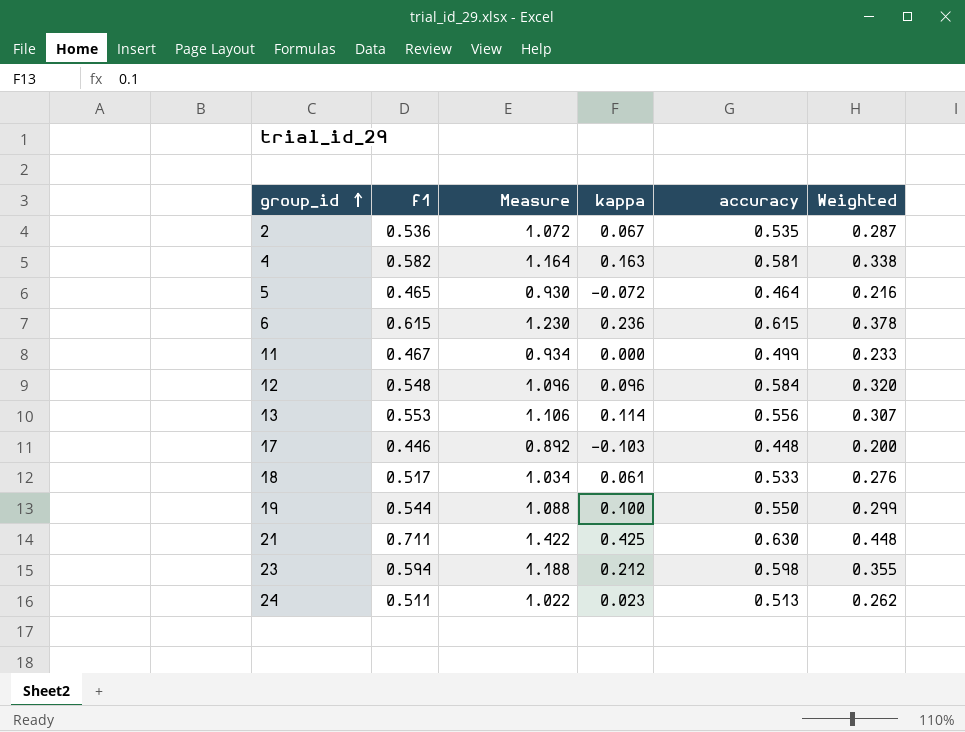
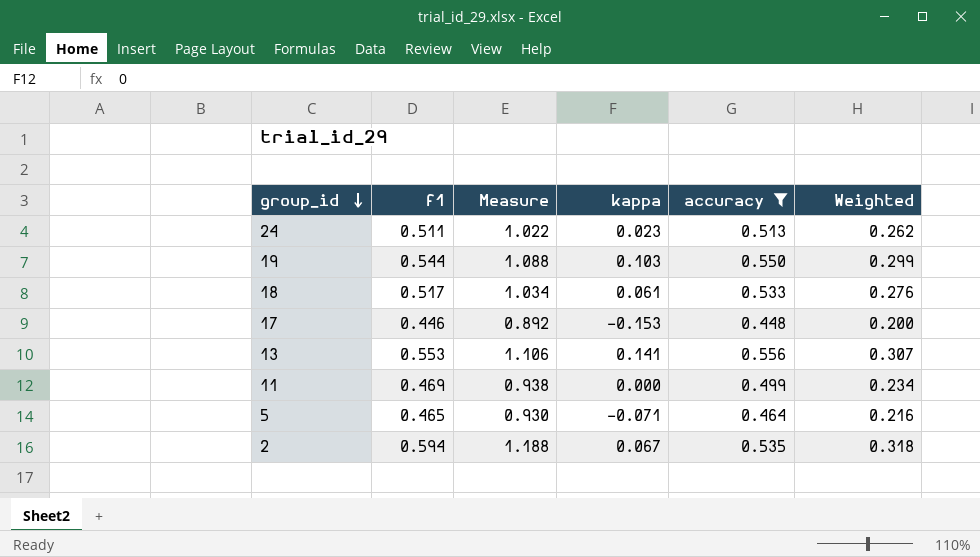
filter: none -> accuracy <= 0.556
row order: group_id ascending -> group_id descending
19 | kappa: 0.100 -> 0.103
17 | kappa: -0.103 -> -0.153
13 | kappa: 0.114 -> 0.141
11 | f1: 0.467 -> 0.469
11 | Measure: 0.934 -> 0.938
11 | Weighted: 0.233 -> 0.234
5 | kappa: -0.072 -> -0.071
2 | f1: 0.536 -> 0.594
2 | Measure: 1.072 -> 1.188
2 | Weighted: 0.287 -> 0.318

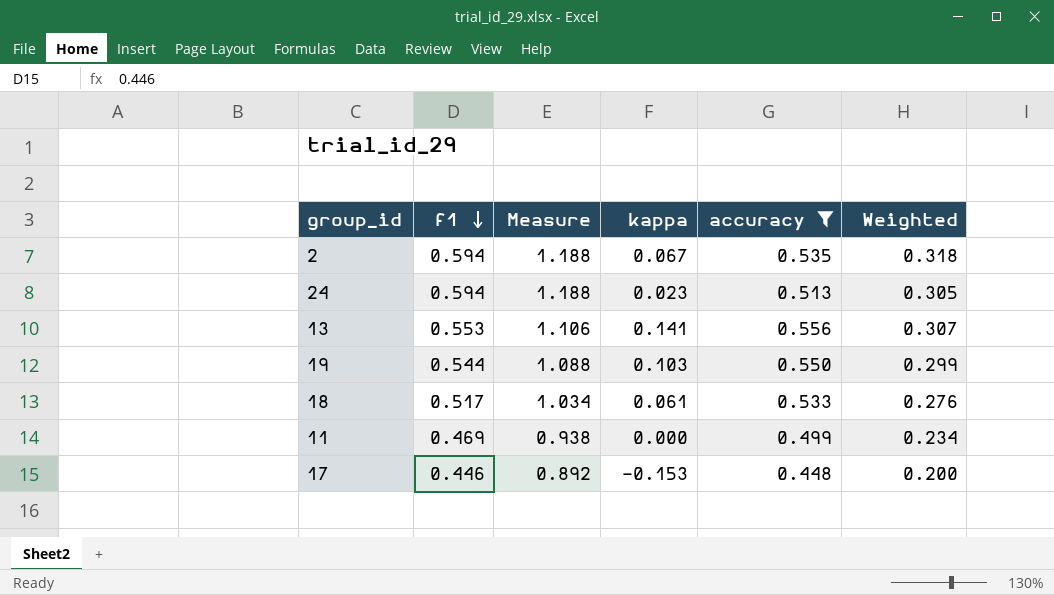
row order: group_id descending -> f1 descending
row 5: 0.465 | 0.930 | -0.071 | 0.464 | 0.216 -> none
24 | f1: 0.511 -> 0.594
24 | Measure: 1.022 -> 1.188
24 | Weighted: 0.262 -> 0.305

